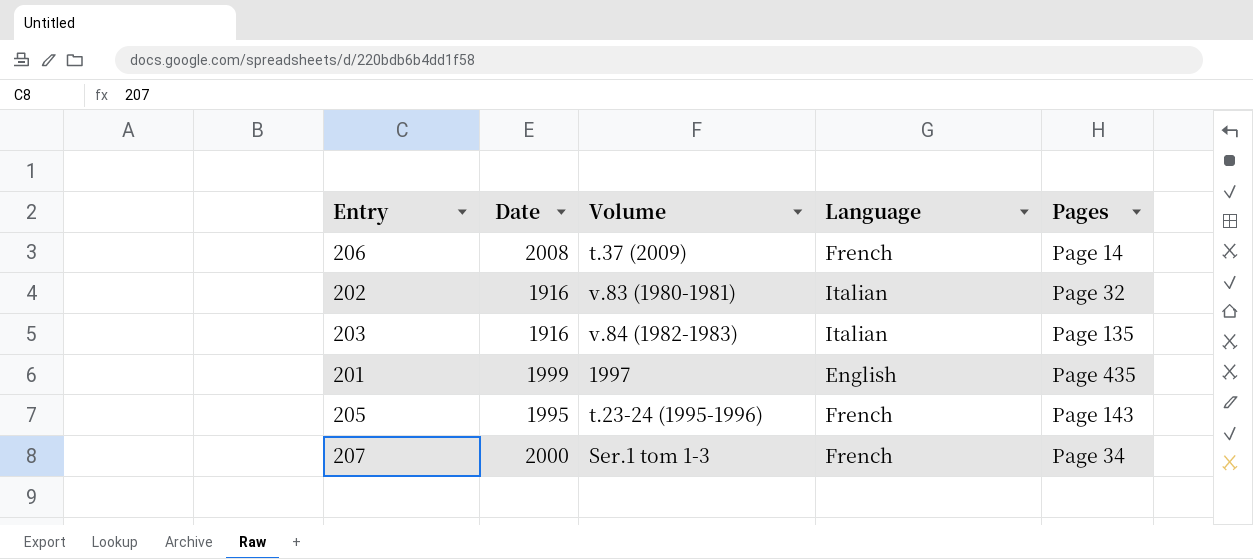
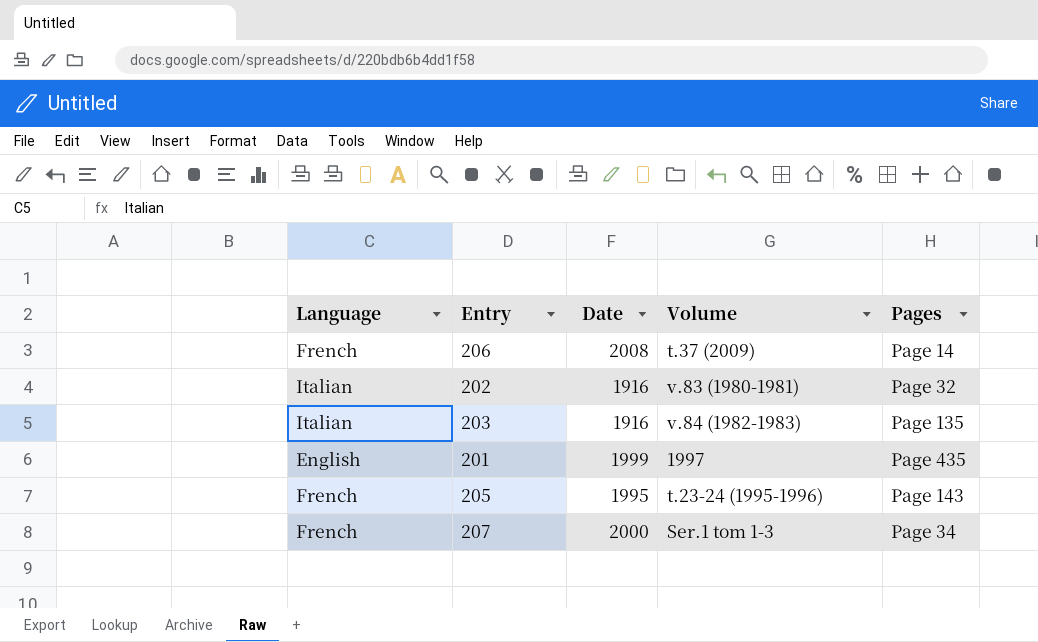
column Language | position: 4 -> 1

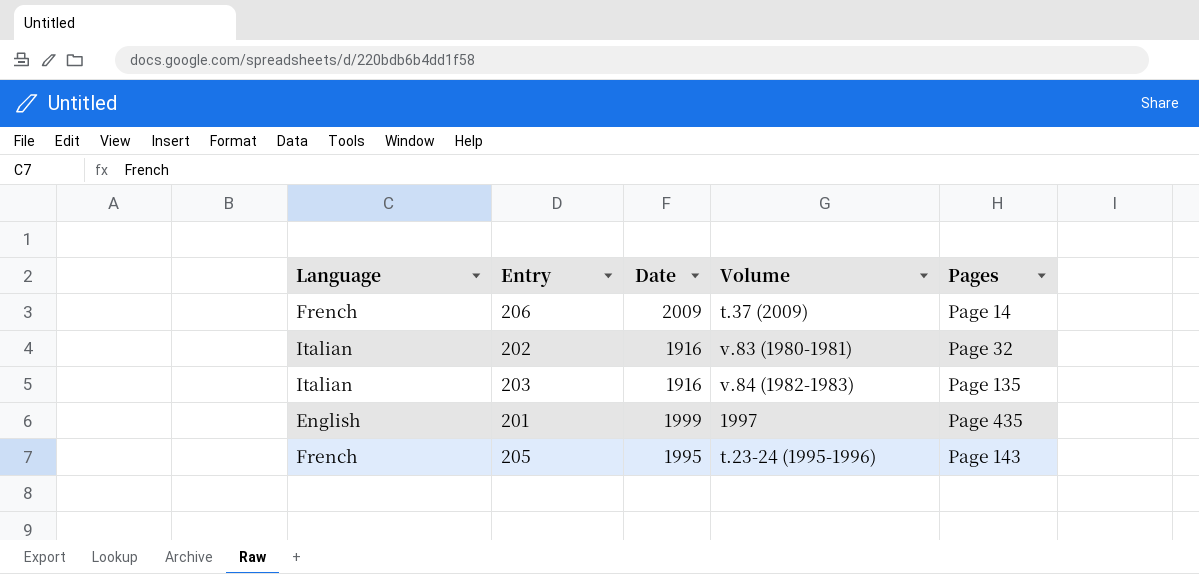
row 207: French | 2000 | Ser.1 tom 1-3 | Page 34 -> none
206 | Date: 2008 -> 2009

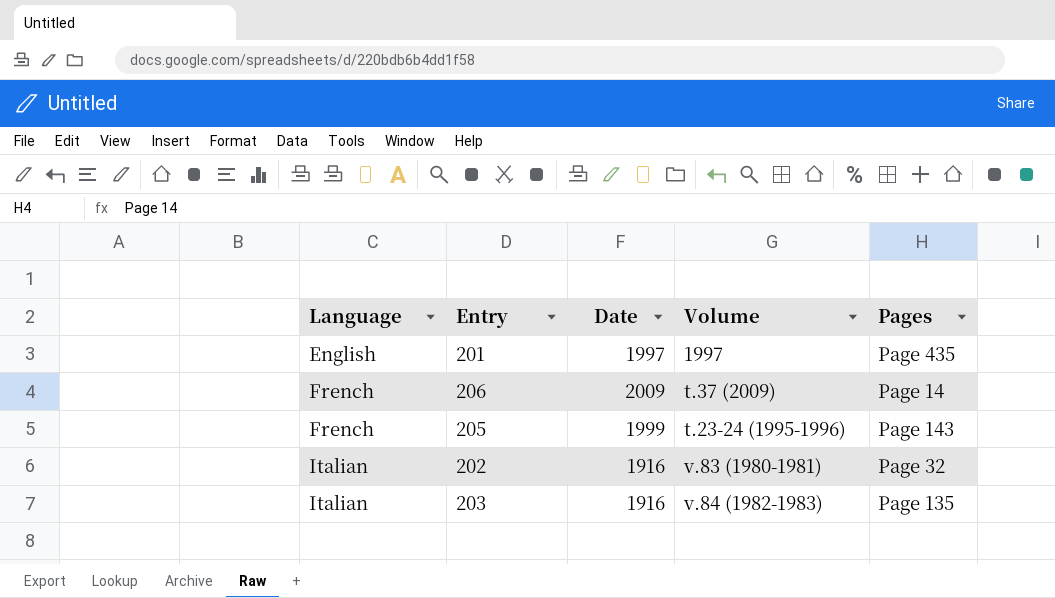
row order: none -> Language ascending
201 | Date: 1999 -> 1997
205 | Date: 1995 -> 1999

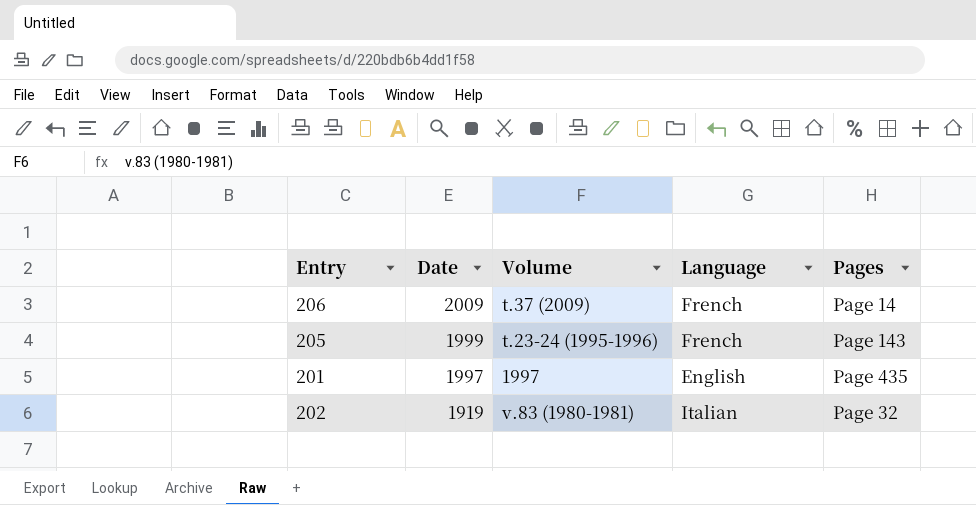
row order: Language ascending -> Date descending
column Language | position: 1 -> 4
row 203: Italian | 1916 | v.84 (1982-1983) | Page 135 -> none
202 | Date: 1916 -> 1919

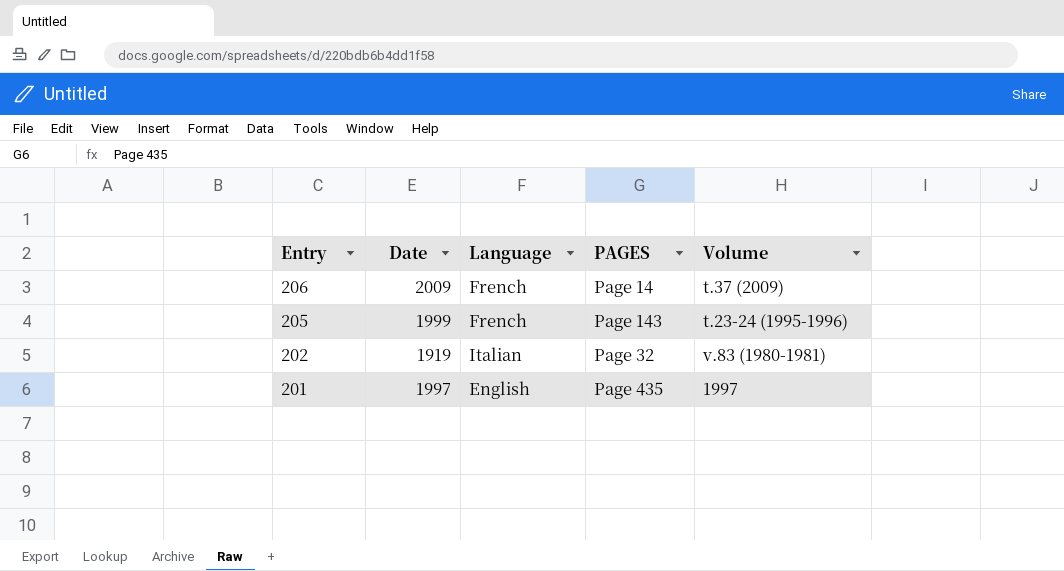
row order: Date descending -> Entry descending
column name: Pages -> PAGES
column Volume | position: 3 -> 5

